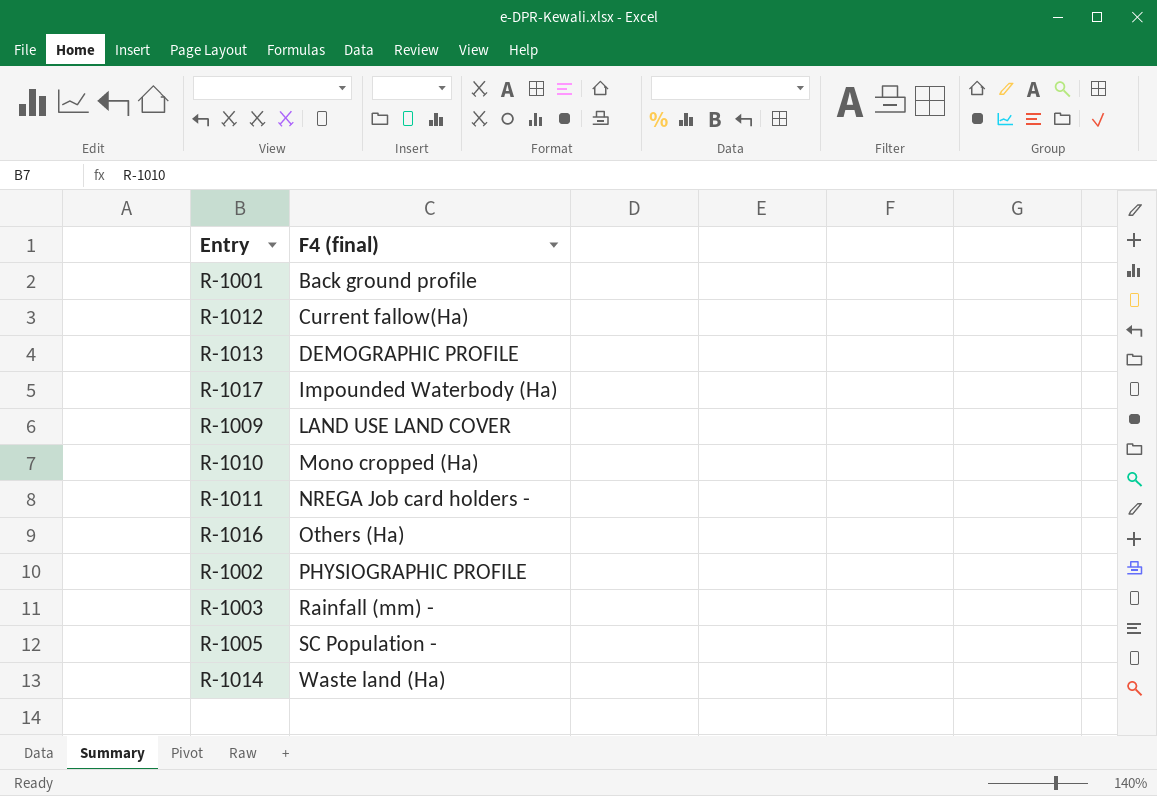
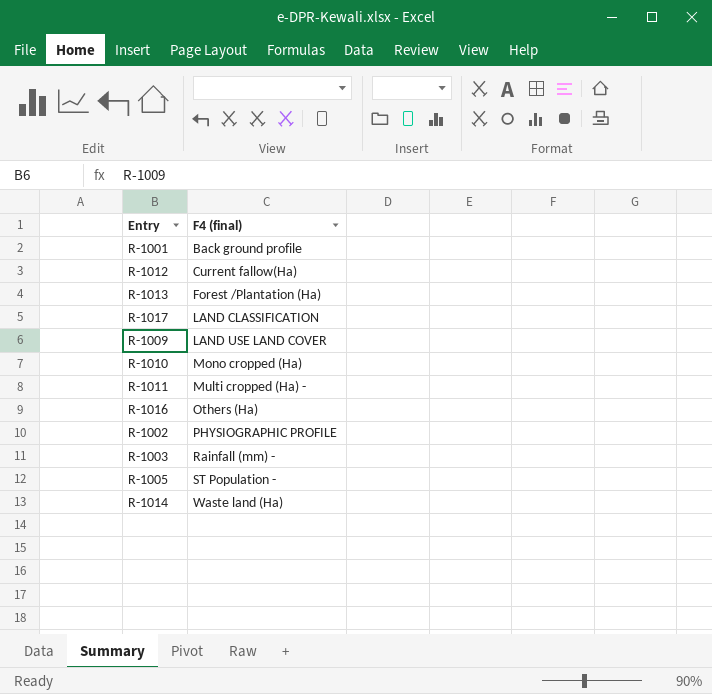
R-1013 | F4 (final): DEMOGRAPHIC PROFILE -> Forest /Plantation (Ha)
R-1017 | F4 (final): Impounded Waterbody (Ha) -> LAND CLASSIFICATION
R-1011 | F4 (final): NREGA Job card holders - -> Multi cropped (Ha) -
R-1005 | F4 (final): SC Population - -> ST Population -

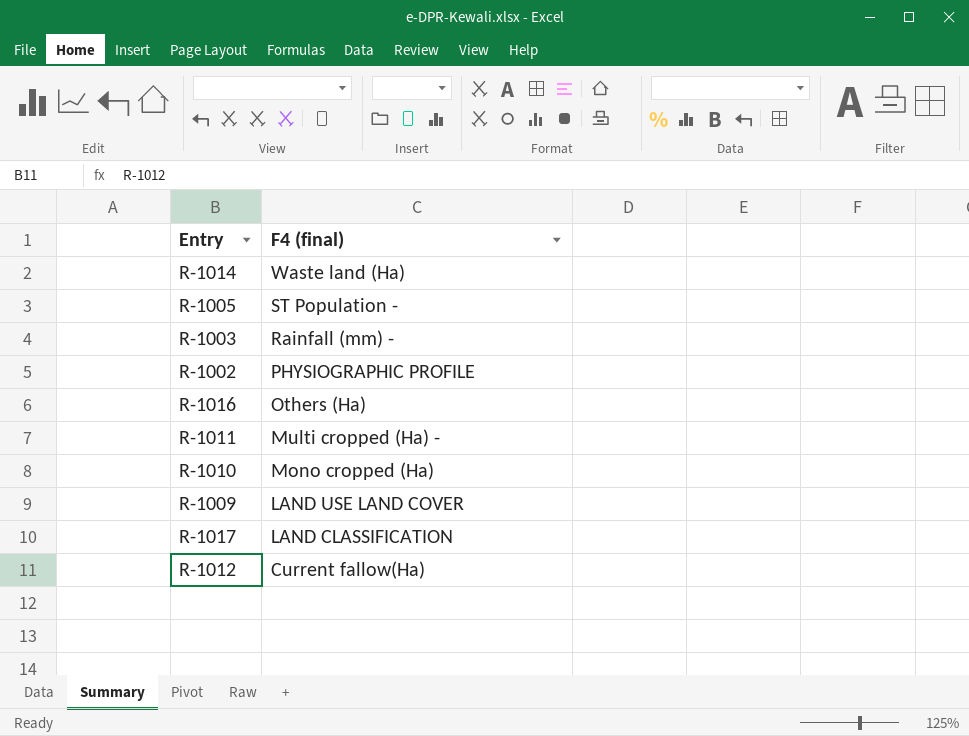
row order: F4 (final) ascending -> F4 (final) descending
row R-1001: Back ground profile -> none
row R-1013: Forest /Plantation (Ha) -> none

